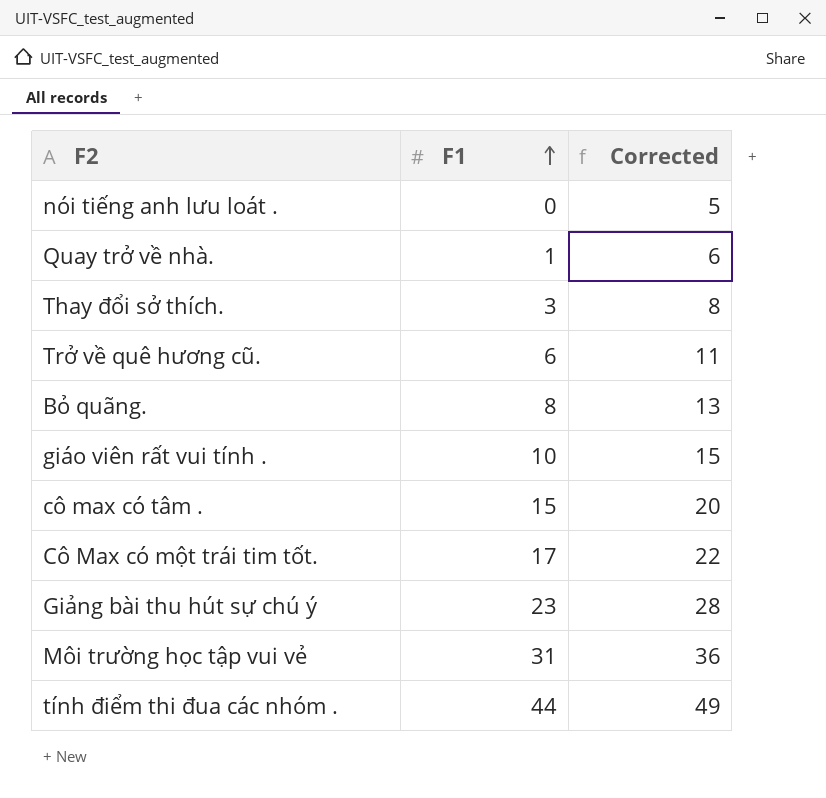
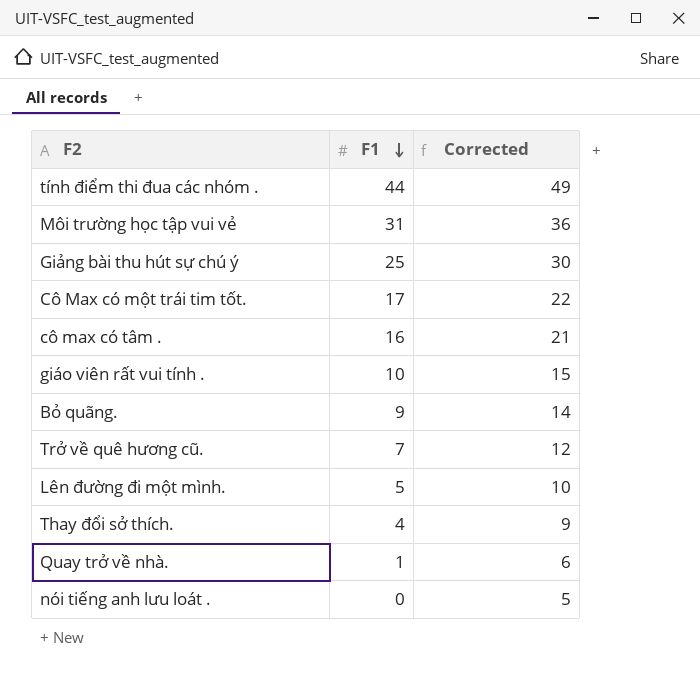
row order: F1 ascending -> F1 descending
Giảng bài thu hút sự chú ý | F1: 23 -> 25
Giảng bài thu hút sự chú ý | Corrected: 28 -> 30
cô max có tâm . | F1: 15 -> 16
cô max có tâm . | Corrected: 20 -> 21
Bỏ quãng. | F1: 8 -> 9
Bỏ quãng. | Corrected: 13 -> 14
Trở về quê hương cũ. | F1: 6 -> 7
Trở về quê hương cũ. | Corrected: 11 -> 12
row Lên đường đi một mình.: none -> 5 | 10
Thay đổi sở thích. | F1: 3 -> 4
Thay đổi sở thích. | Corrected: 8 -> 9

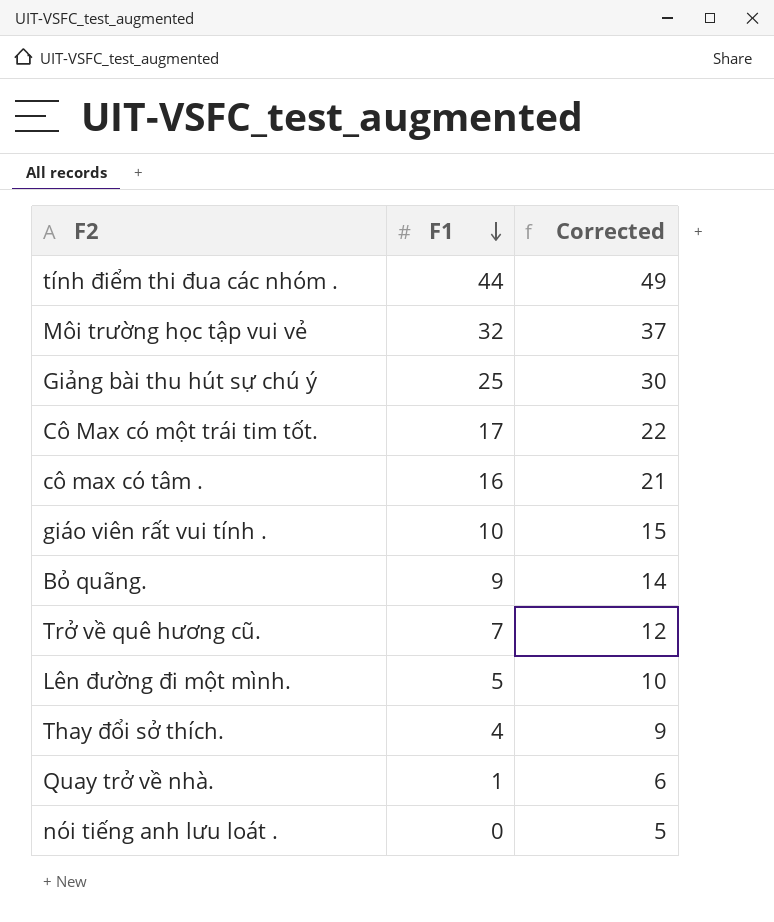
Môi trường học tập vui vẻ | F1: 31 -> 32
Môi trường học tập vui vẻ | Corrected: 36 -> 37

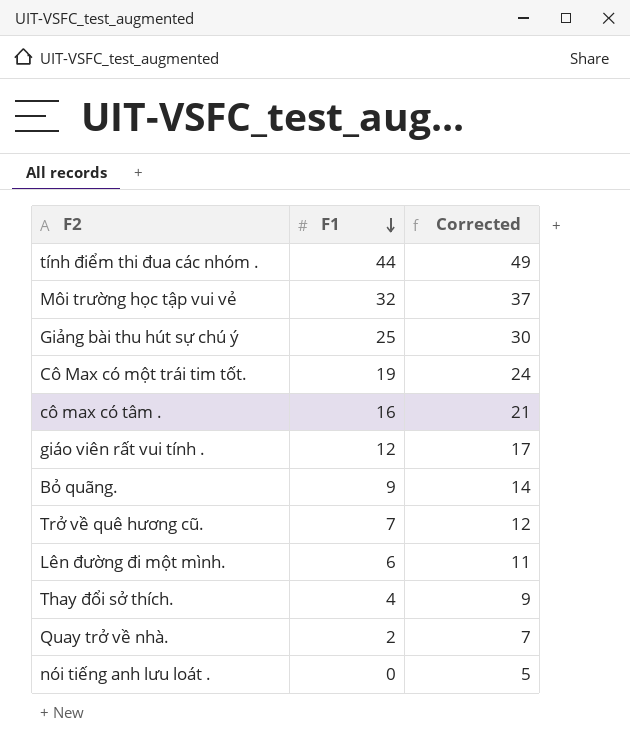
Cô Max có một trái tim tốt. | F1: 17 -> 19
Cô Max có một trái tim tốt. | Corrected: 22 -> 24
giáo viên rất vui tính . | F1: 10 -> 12
giáo viên rất vui tính . | Corrected: 15 -> 17
Lên đường đi một mình. | F1: 5 -> 6
Lên đường đi một mình. | Corrected: 10 -> 11
Quay trở về nhà. | F1: 1 -> 2
Quay trở về nhà. | Corrected: 6 -> 7

